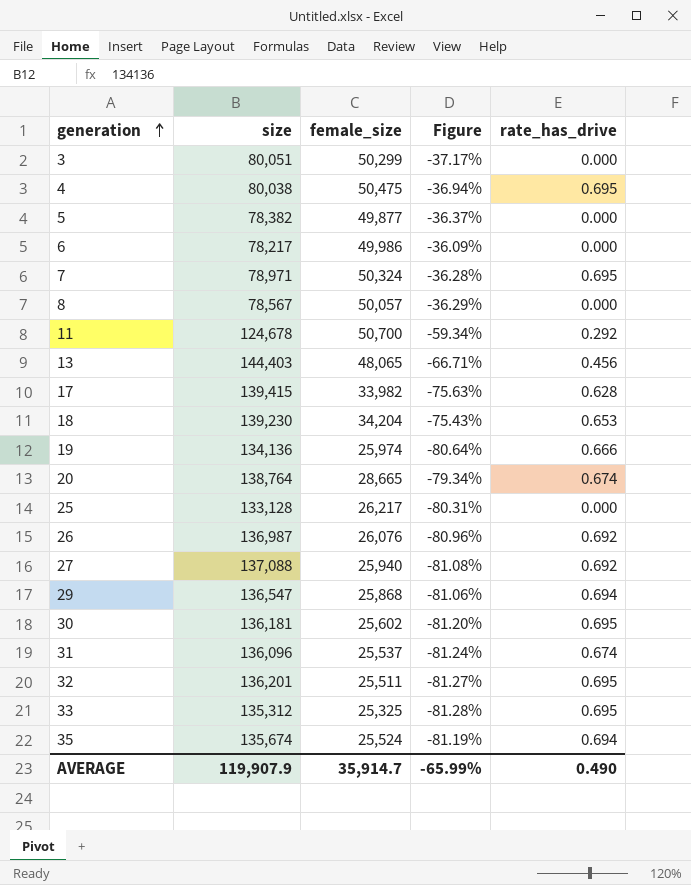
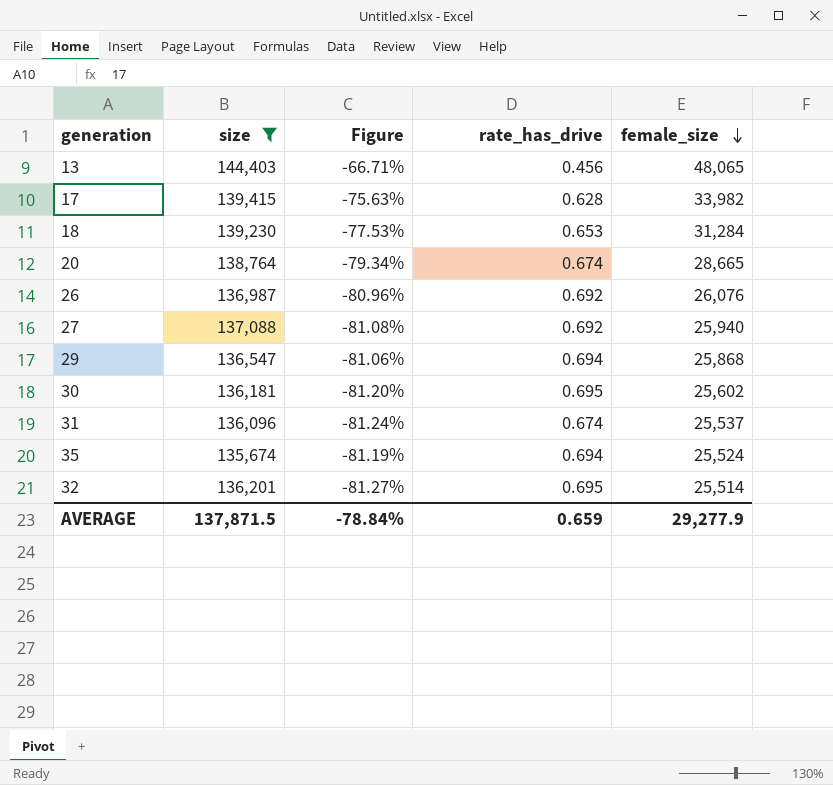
filter: none -> size >= 135,674
row order: generation ascending -> female_size descending
column female_size | position: 3 -> 5
18 | Figure: -75.43% -> -77.53%
18 | female_size: 34,204 -> 31,284
32 | female_size: 25,511 -> 25,514
AVERAGE | size: 119,907.9 -> 137,871.5
AVERAGE | Figure: -65.99% -> -78.84%
AVERAGE | rate_has_drive: 0.490 -> 0.659
AVERAGE | female_size: 35,914.7 -> 29,277.9

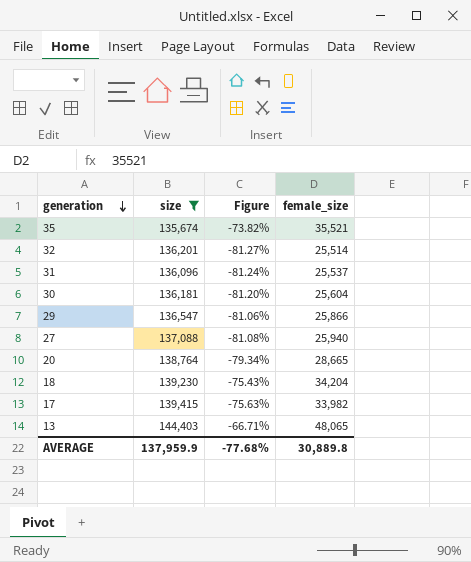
row order: female_size descending -> generation descending
column rate_has_drive | position: 4 -> none
row 26: 136,987 | -80.96% | 0.692 | 26,076 -> none
35 | Figure: -81.19% -> -73.82%
35 | female_size: 25,524 -> 35,521
30 | female_size: 25,602 -> 25,604
29 | female_size: 25,868 -> 25,866
18 | Figure: -77.53% -> -75.43%
18 | female_size: 31,284 -> 34,204
AVERAGE | size: 137,871.5 -> 137,959.9
AVERAGE | Figure: -78.84% -> -77.68%
AVERAGE | female_size: 29,277.9 -> 30,889.8

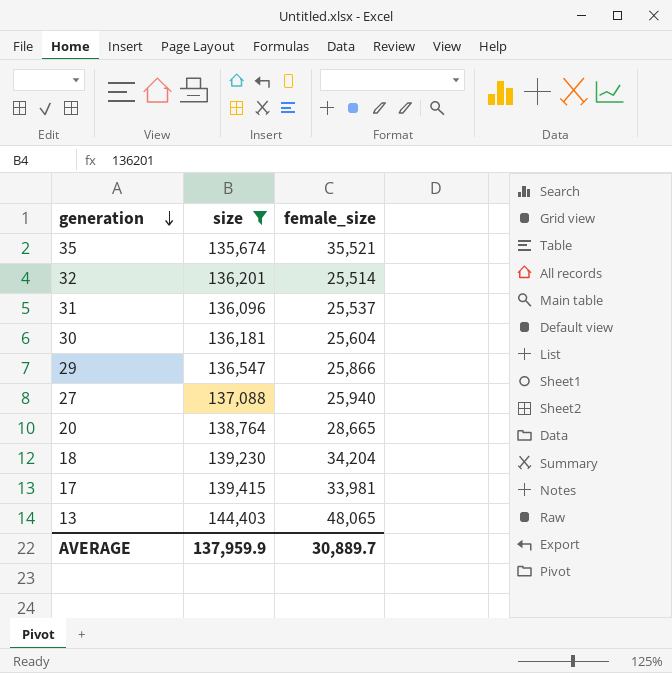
column Figure | formula: ([female_size] - [size]) / [size] -> none
17 | female_size: 33,982 -> 33,981
AVERAGE | female_size: 30,889.8 -> 30,889.7

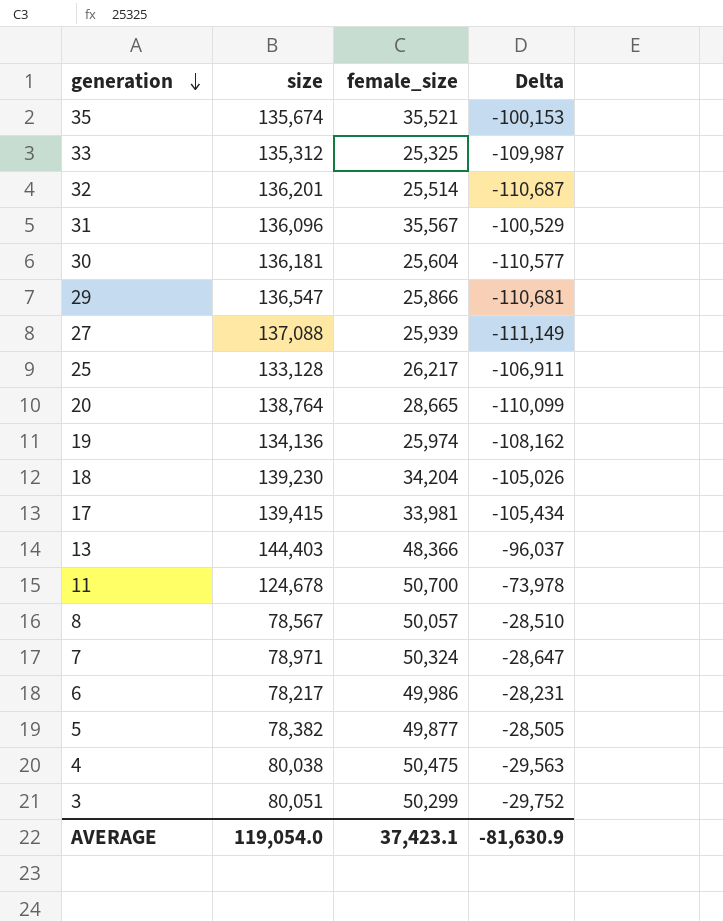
filter: size >= 135,674 -> none
column Delta | formula: none -> [female_size] - [size]
31 | female_size: 25,537 -> 35,567
27 | female_size: 25,940 -> 25,939
13 | female_size: 48,065 -> 48,366
AVERAGE | size: 137,959.9 -> 119,054.0
AVERAGE | female_size: 30,889.7 -> 37,423.1

